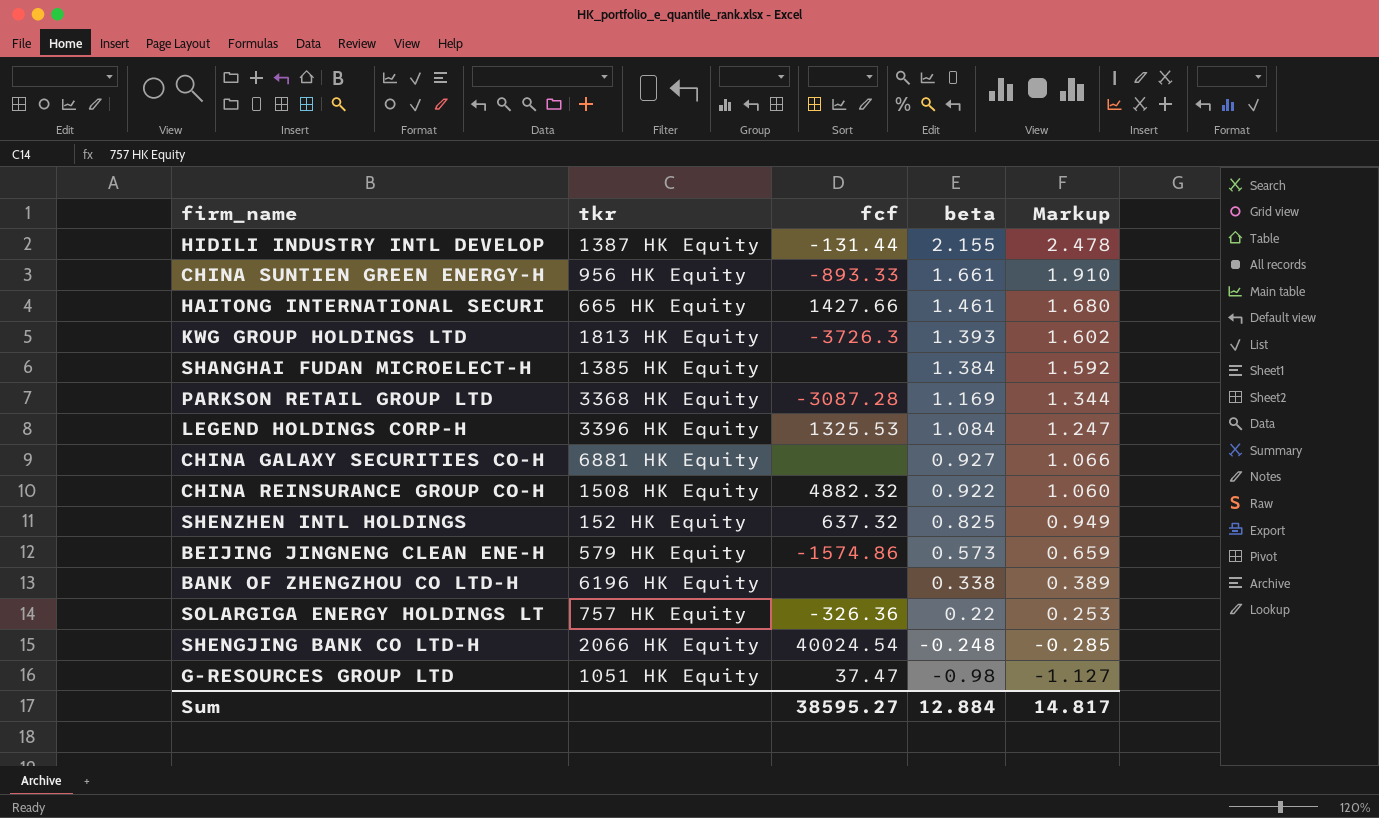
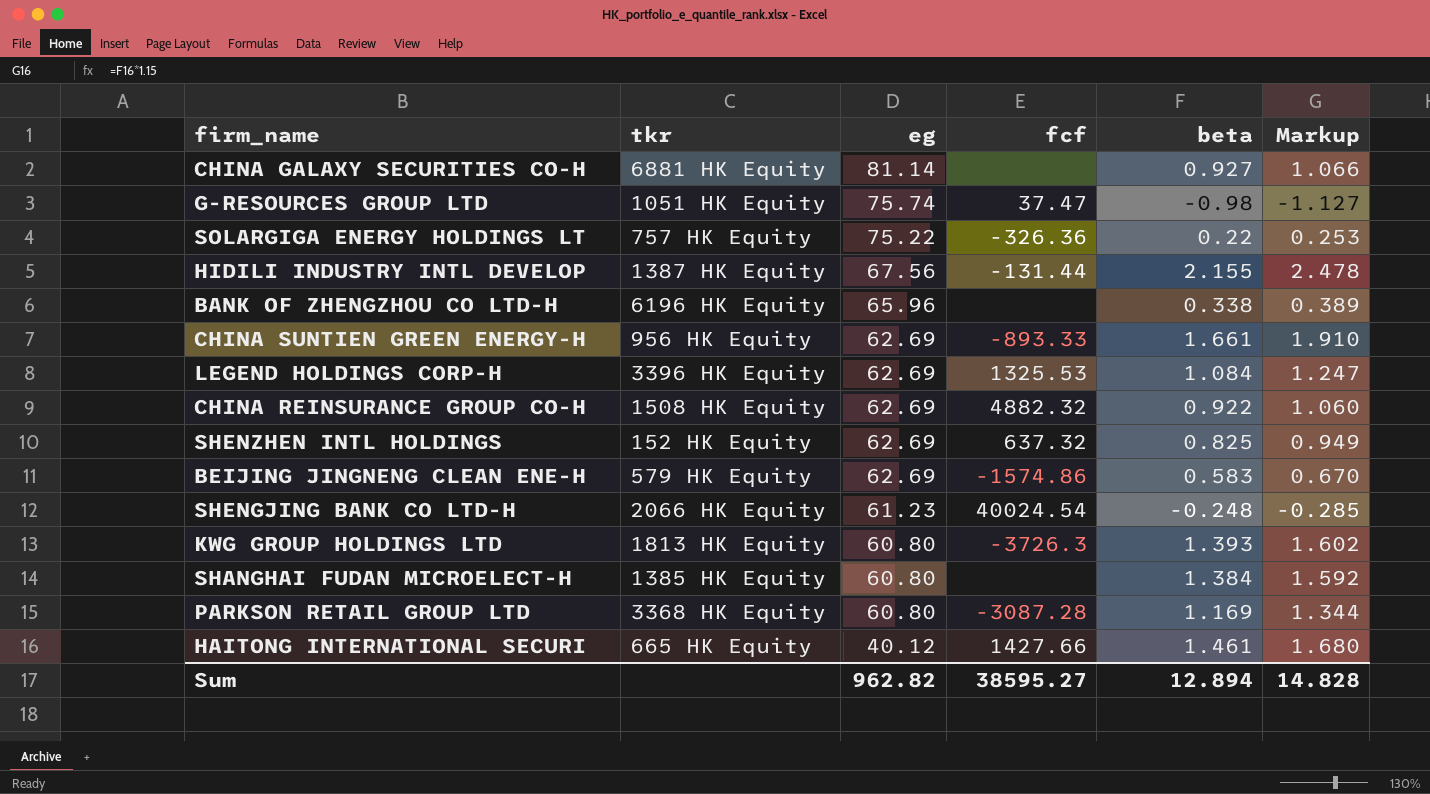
row order: beta descending -> eg descending
column eg | position: none -> 3
BEIJING JINGNENG CLEAN ENE-H | beta: 0.573 -> 0.583
BEIJING JINGNENG CLEAN ENE-H | Markup: 0.659 -> 0.670
Sum | beta: 12.884 -> 12.894
Sum | Markup: 14.817 -> 14.828

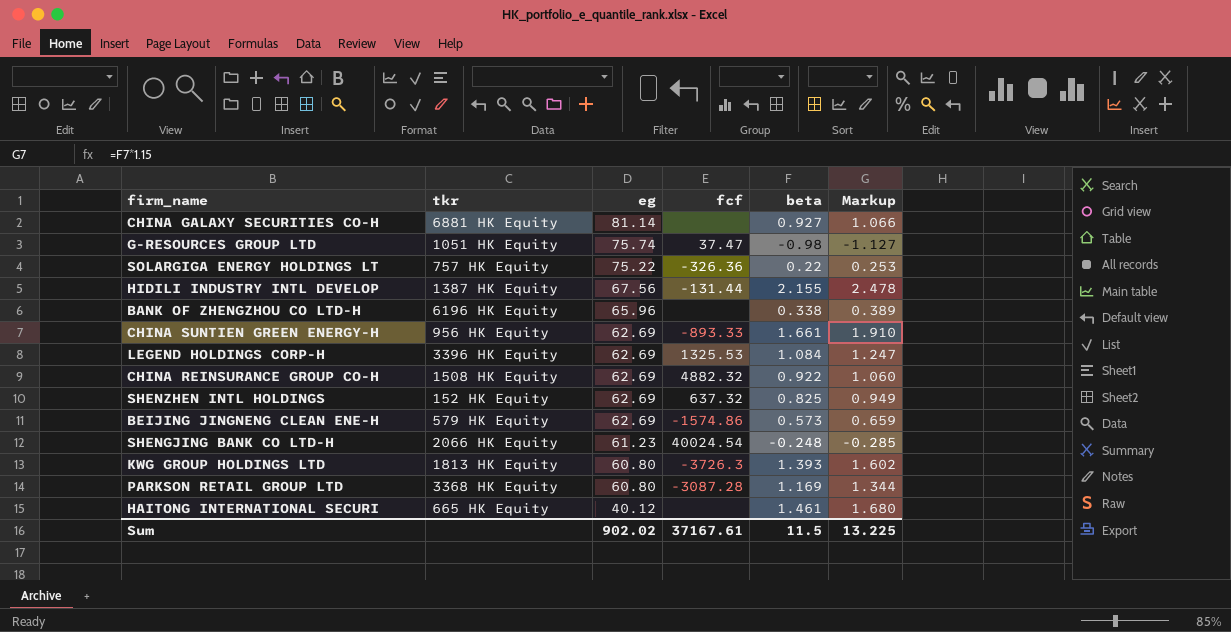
row SHANGHAI FUDAN MICROELECT-H: 1385 HK Equity | 60.80 | none | 1.384 | 1.592 -> none
BEIJING JINGNENG CLEAN ENE-H | beta: 0.583 -> 0.573
BEIJING JINGNENG CLEAN ENE-H | Markup: 0.670 -> 0.659
HAITONG INTERNATIONAL SECURI | fcf: 1427.66 -> none
Sum | eg: 962.82 -> 902.02
Sum | fcf: 38595.27 -> 37167.61
Sum | beta: 12.894 -> 11.5
Sum | Markup: 14.828 -> 13.225

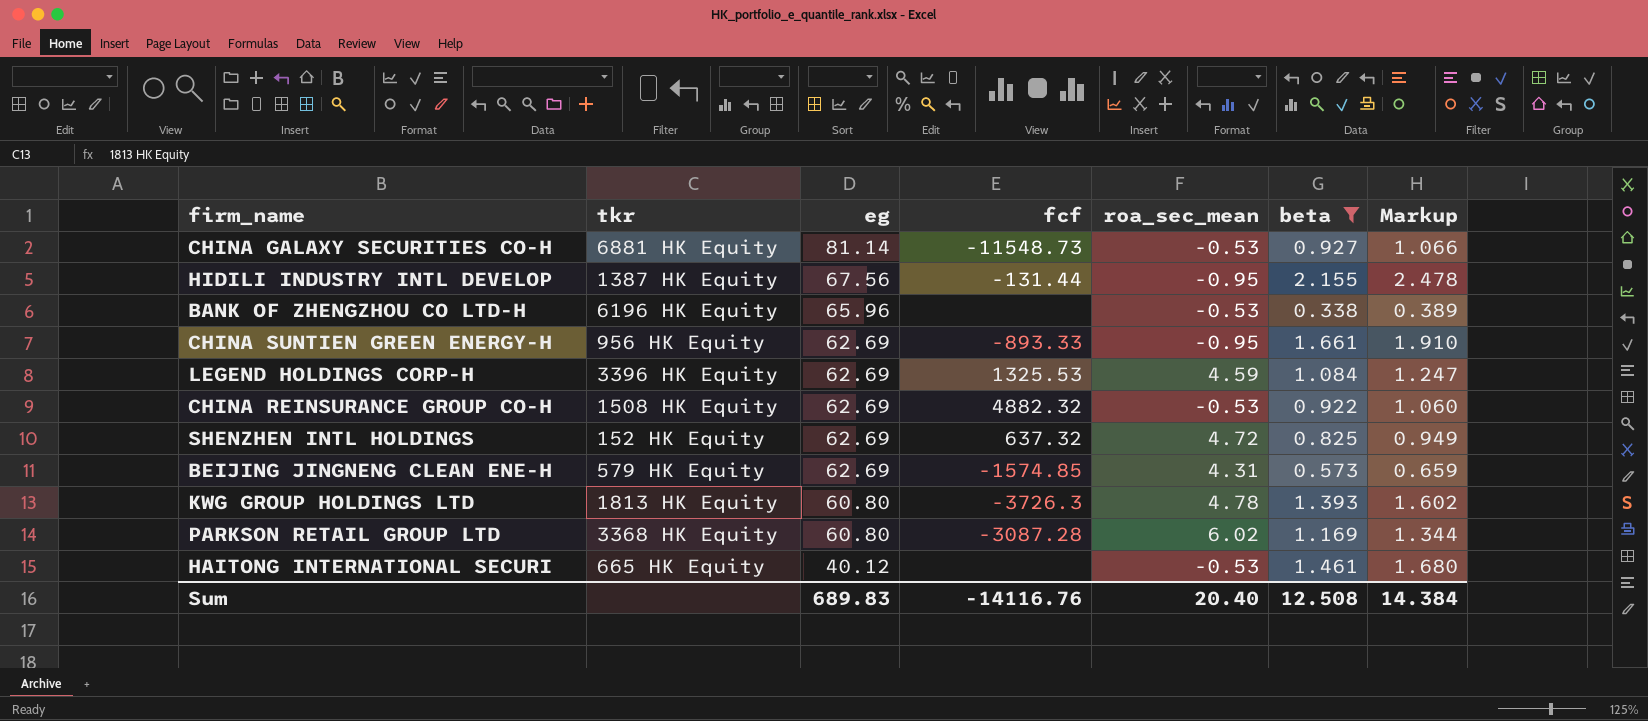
filter: none -> beta >= 0.338
column roa_sec_mean | position: none -> 5
CHINA GALAXY SECURITIES CO-H | fcf: none -> -11548.73
BEIJING JINGNENG CLEAN ENE-H | fcf: -1574.86 -> -1574.85
Sum | eg: 902.02 -> 689.83
Sum | fcf: 37167.61 -> -14116.76
Sum | beta: 11.5 -> 12.508
Sum | Markup: 13.225 -> 14.384

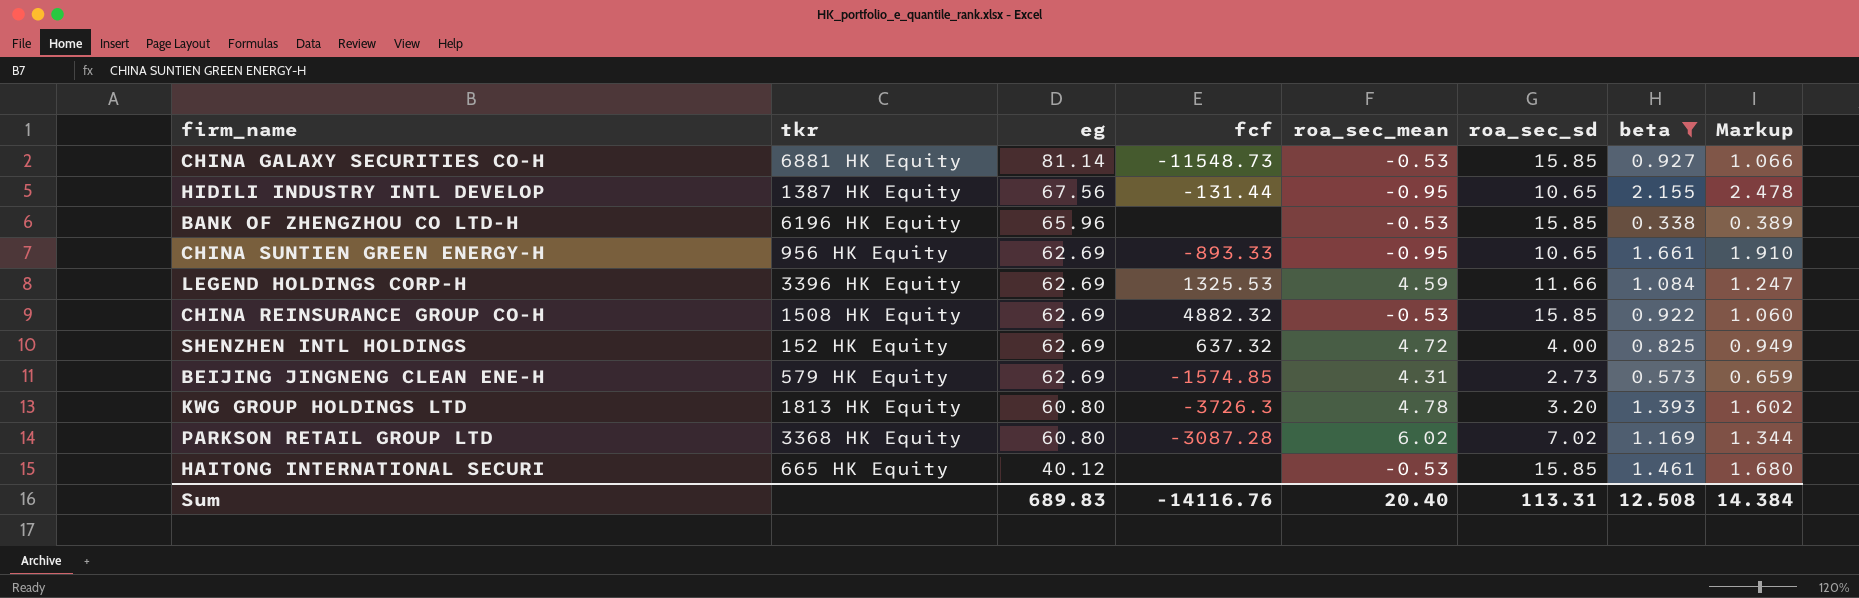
column roa_sec_sd | position: none -> 6

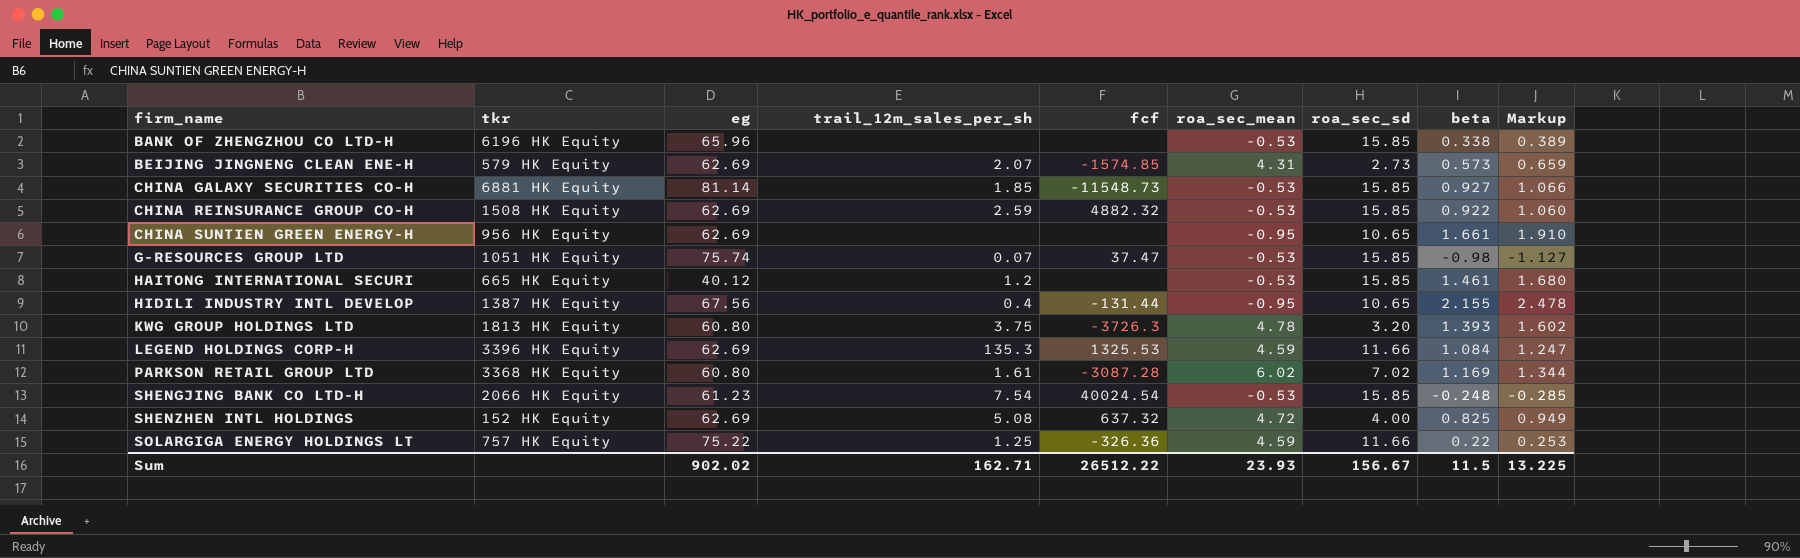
filter: beta >= 0.338 -> none
row order: eg descending -> firm_name ascending
column trail_12m_sales_per_sh | position: none -> 4
CHINA SUNTIEN GREEN ENERGY-H | fcf: -893.33 -> none
Sum | eg: 689.83 -> 902.02
Sum | fcf: -14116.76 -> 26512.22
Sum | roa_sec_mean: 20.40 -> 23.93
Sum | roa_sec_sd: 113.31 -> 156.67
Sum | beta: 12.508 -> 11.5
Sum | Markup: 14.384 -> 13.225

